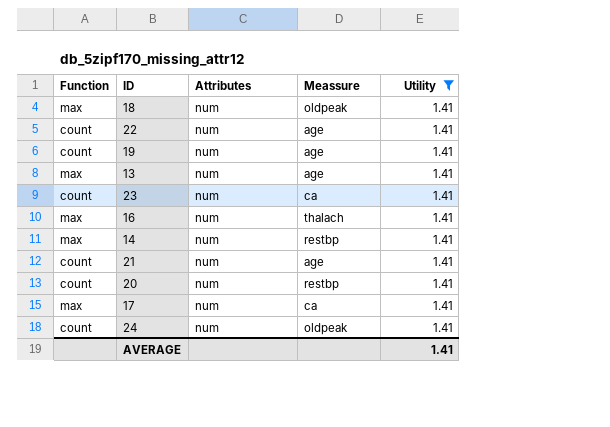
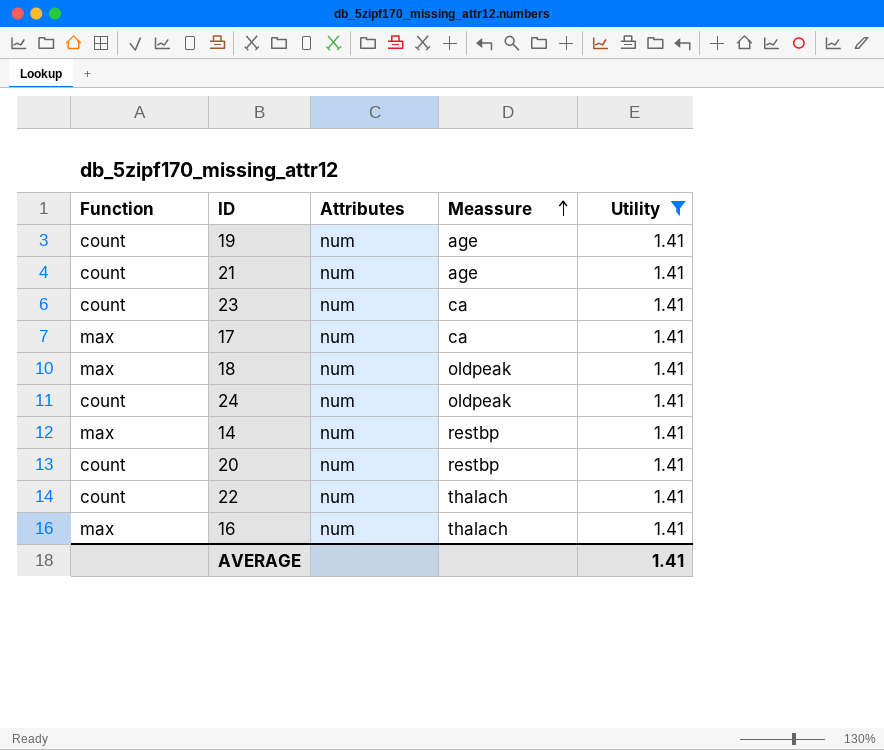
row order: none -> Meassure ascending
row 13: max | num | age | 1.41 -> none
22 | Meassure: age -> thalach

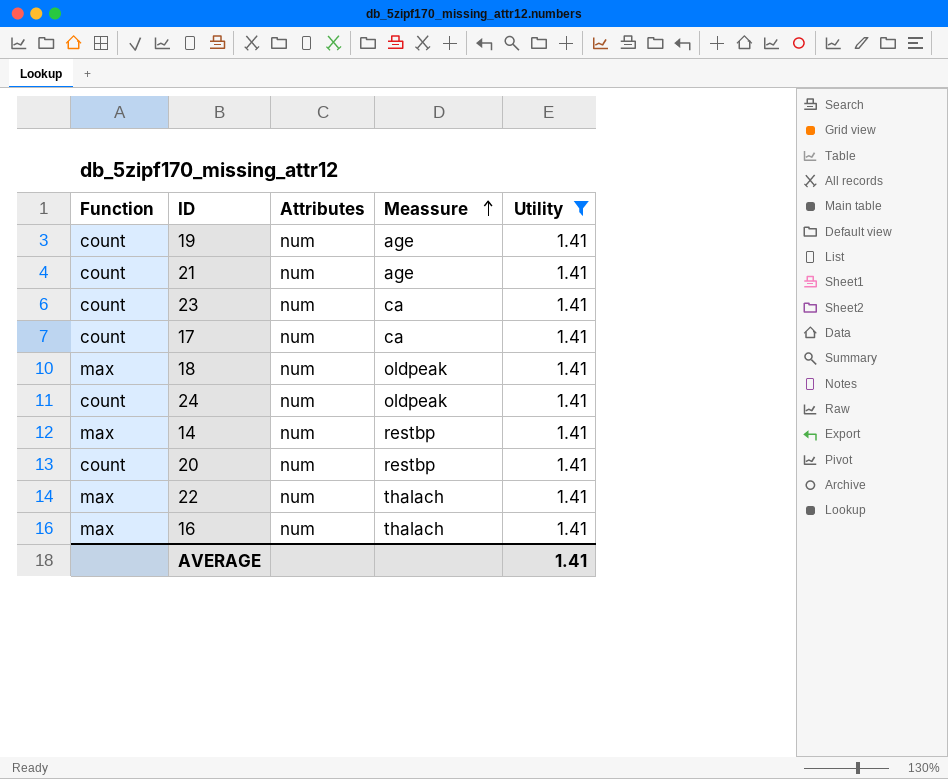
17 | Function: max -> count
22 | Function: count -> max

